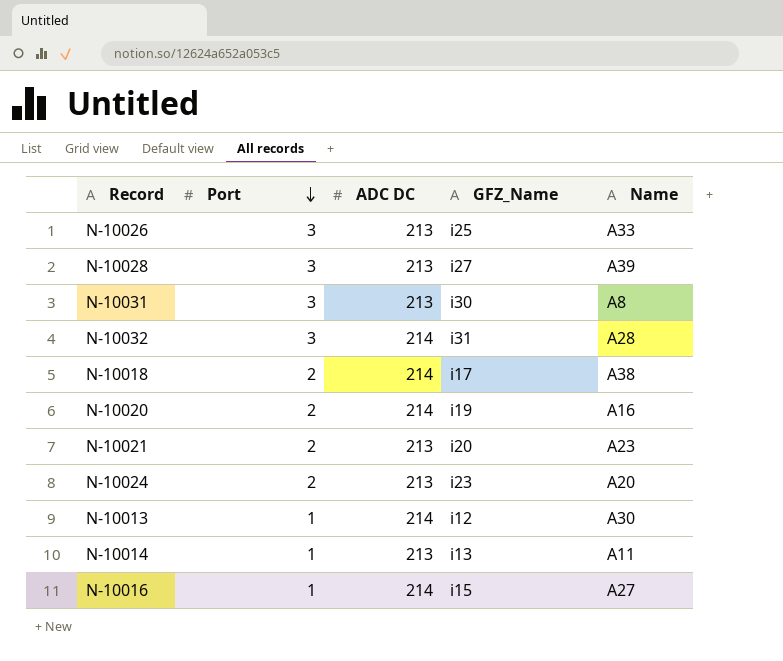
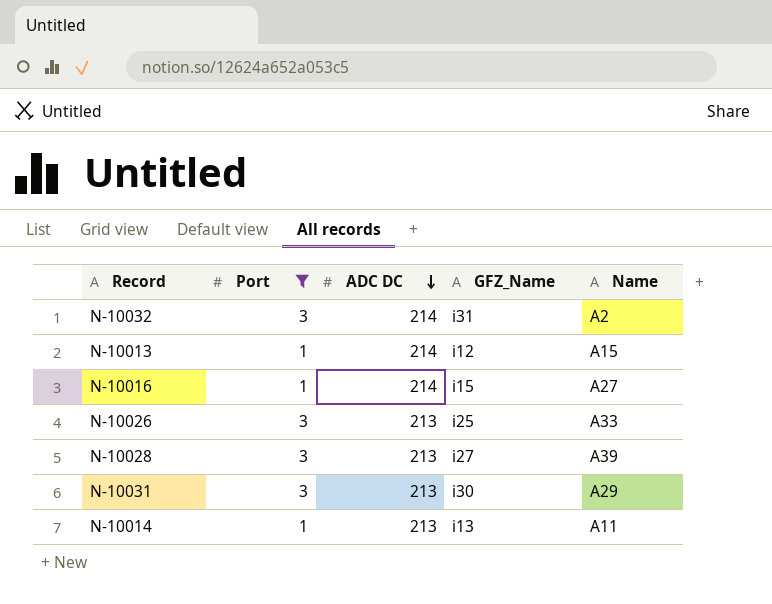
filter: none -> Port != 2
row order: Port descending -> ADC DC descending
N-10032 | Name: A28 -> A2
N-10013 | Name: A30 -> A15
N-10031 | Name: A8 -> A29

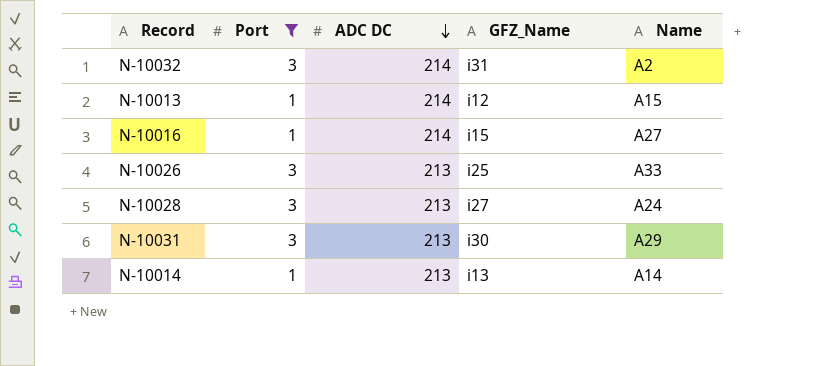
N-10028 | Name: A39 -> A24
N-10014 | Name: A11 -> A14

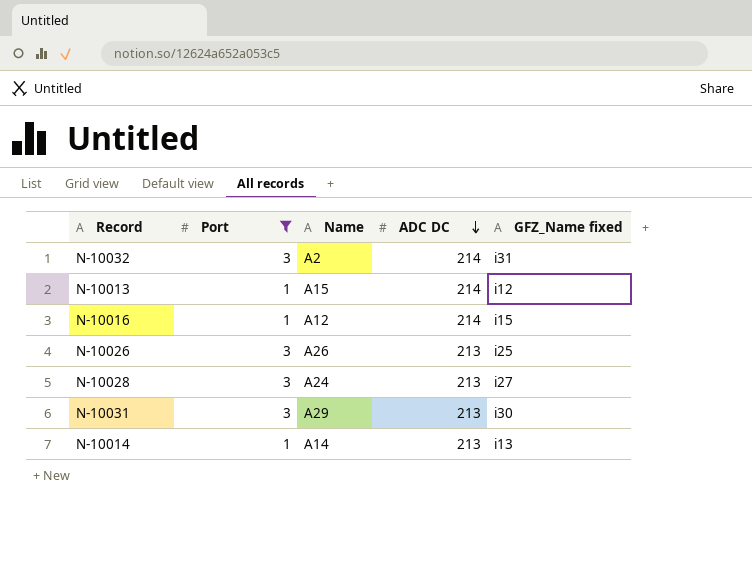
column Name | position: 5 -> 3
column name: GFZ_Name -> GFZ_Name fixed
N-10016 | Name: A27 -> A12
N-10026 | Name: A33 -> A26

